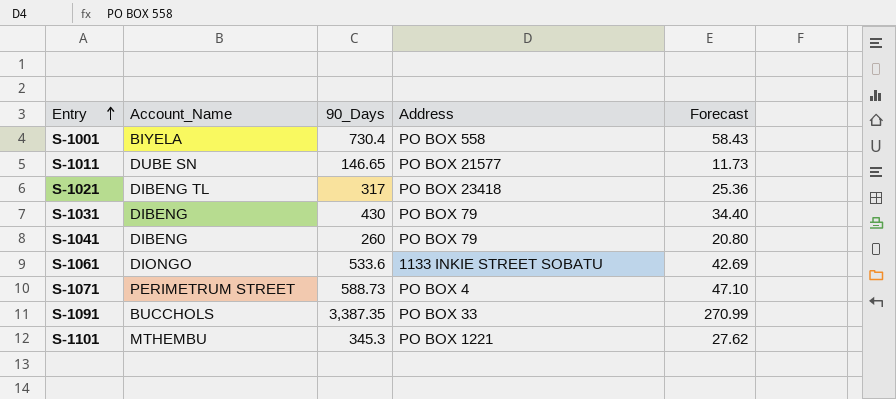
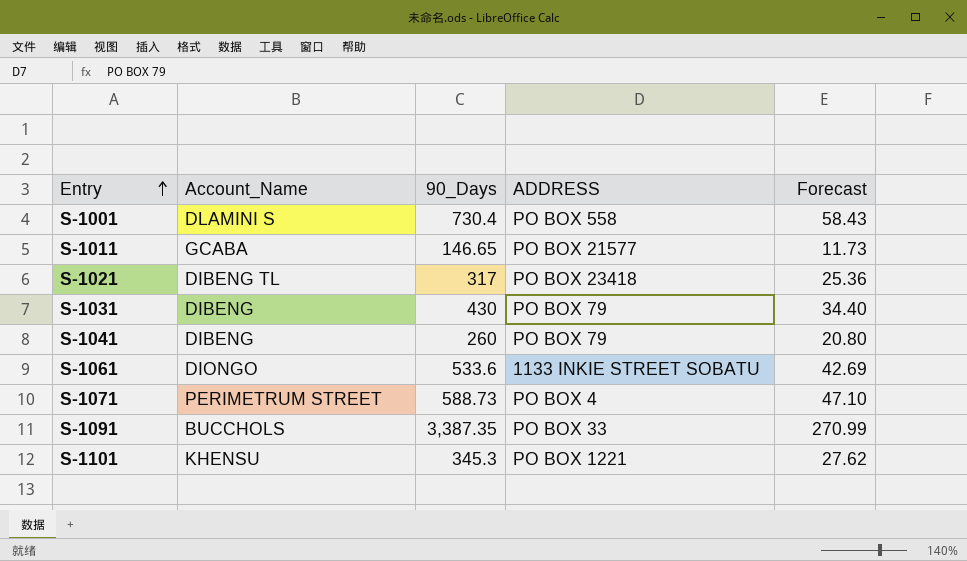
column name: Address -> ADDRESS
S-1001 | Account_Name: BIYELA -> DLAMINI S
S-1011 | Account_Name: DUBE SN -> GCABA
S-1101 | Account_Name: MTHEMBU -> KHENSU

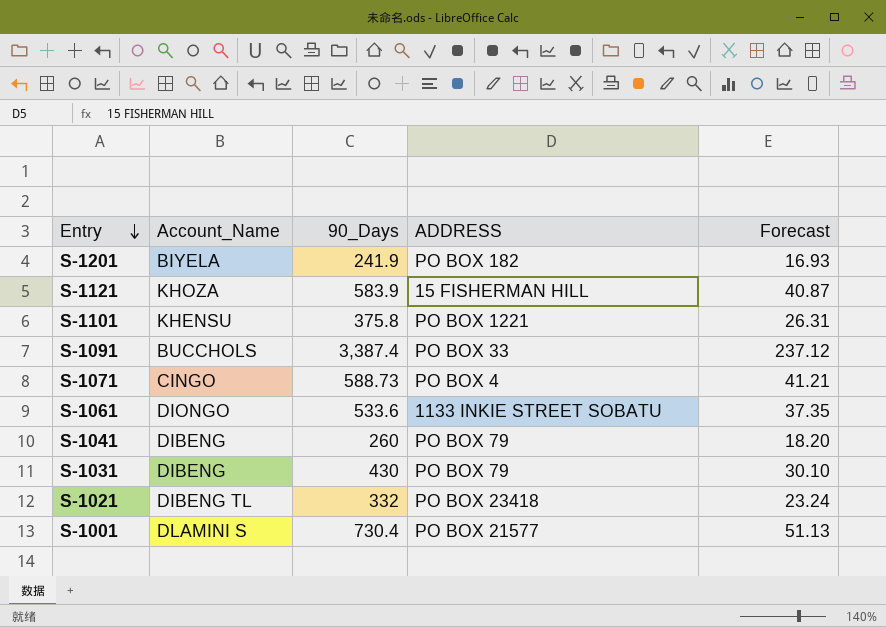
row order: Entry ascending -> Entry descending
column Forecast | formula: [90_Days] * 0.08 -> [90_Days] * 0.07
row S-1011: GCABA | 146.65 | PO BOX 21577 | 11.73 -> none
row S-1201: none -> BIYELA | 241.9 | PO BOX 182 | 16.93
row S-1121: none -> KHOZA | 583.9 | 15 FISHERMAN HILL | 40.87
S-1101 | 90_Days: 345.3 -> 375.8
S-1091 | 90_Days: 3,387.35 -> 3,387.4
S-1071 | Account_Name: PERIMETRUM STREET -> CINGO
S-1021 | 90_Days: 317 -> 332
S-1001 | ADDRESS: PO BOX 558 -> PO BOX 21577

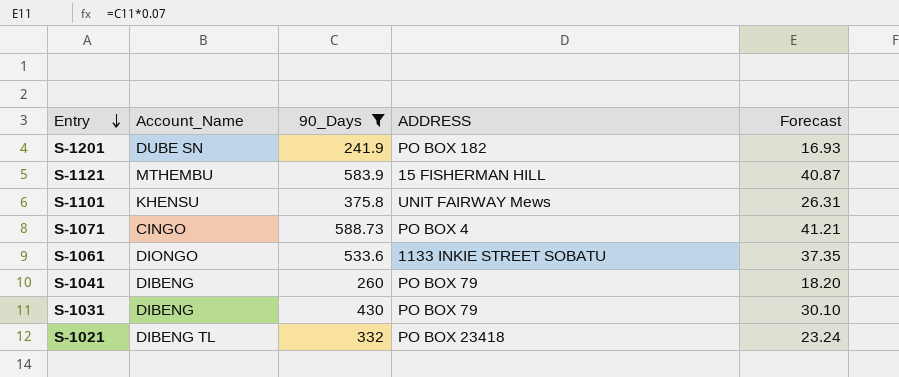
filter: none -> 90_Days <= 588.73
S-1201 | Account_Name: BIYELA -> DUBE SN
S-1121 | Account_Name: KHOZA -> MTHEMBU
S-1101 | ADDRESS: PO BOX 1221 -> UNIT FAIRWAY Mews

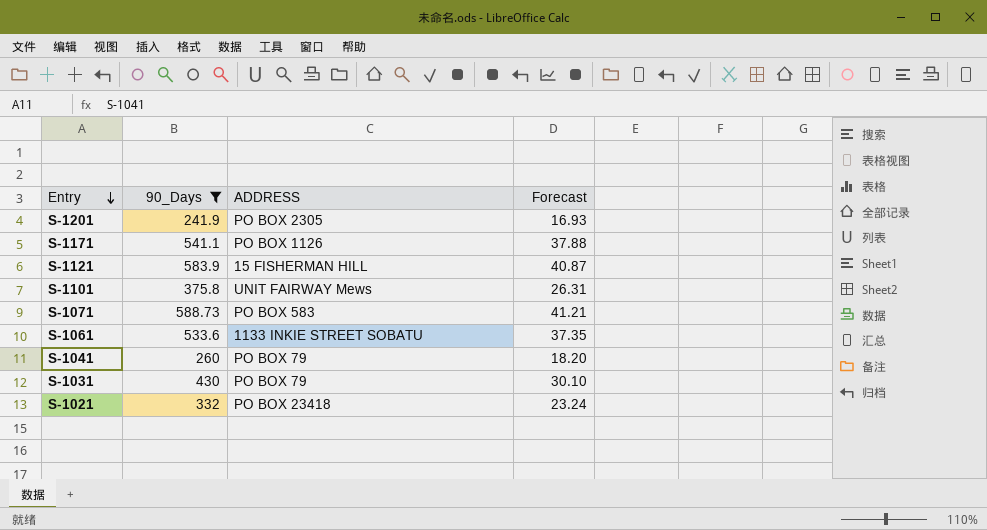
column Account_Name | position: 2 -> none
S-1201 | ADDRESS: PO BOX 182 -> PO BOX 2305
row S-1171: none -> 541.1 | PO BOX 1126 | 37.88
S-1071 | ADDRESS: PO BOX 4 -> PO BOX 583

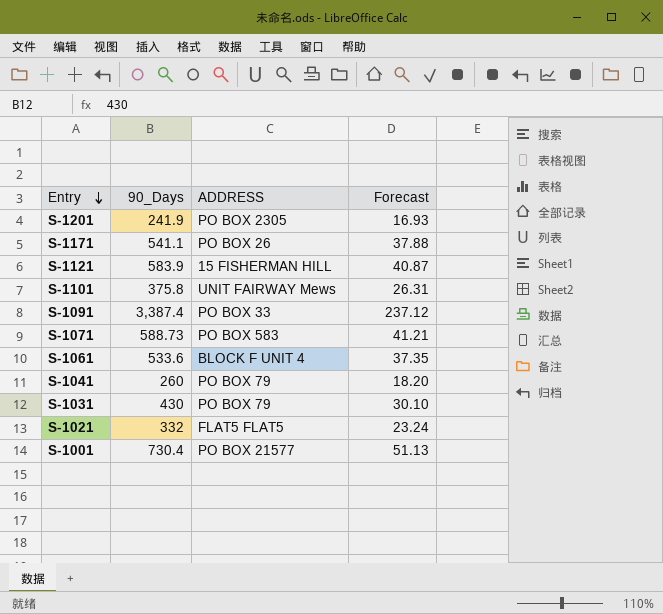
filter: 90_Days <= 588.73 -> none
S-1171 | ADDRESS: PO BOX 1126 -> PO BOX 26
S-1061 | ADDRESS: 1133 INKIE STREET SOBATU -> BLOCK F UNIT 4
S-1021 | ADDRESS: PO BOX 23418 -> FLAT5 FLAT5

